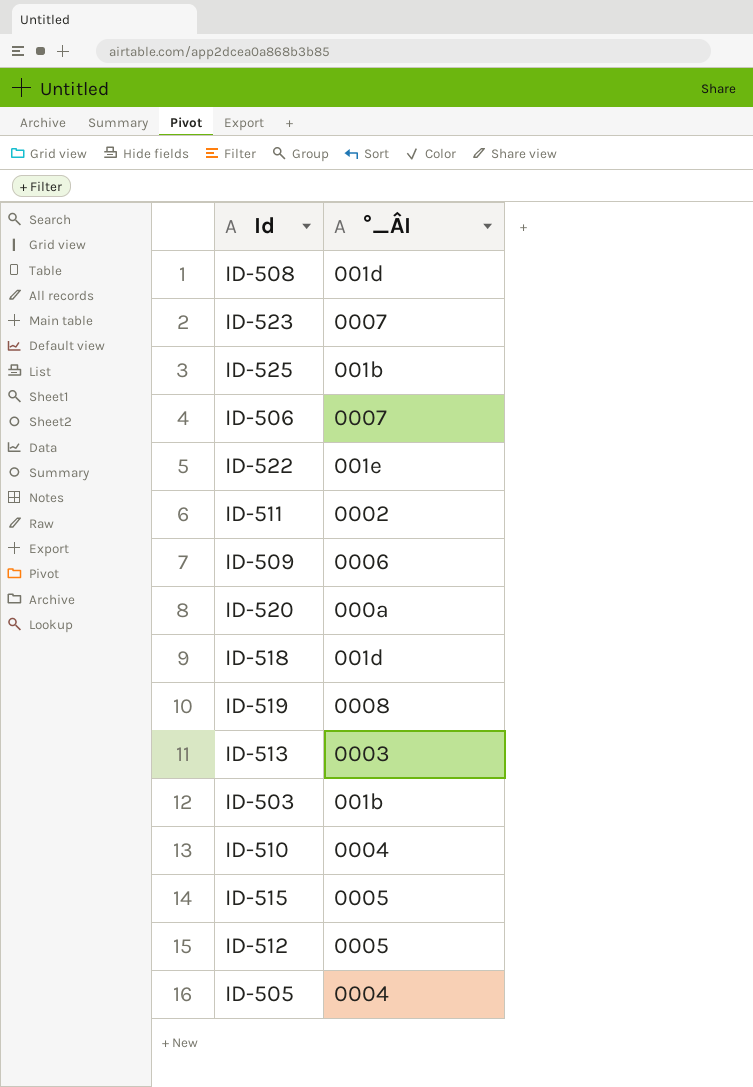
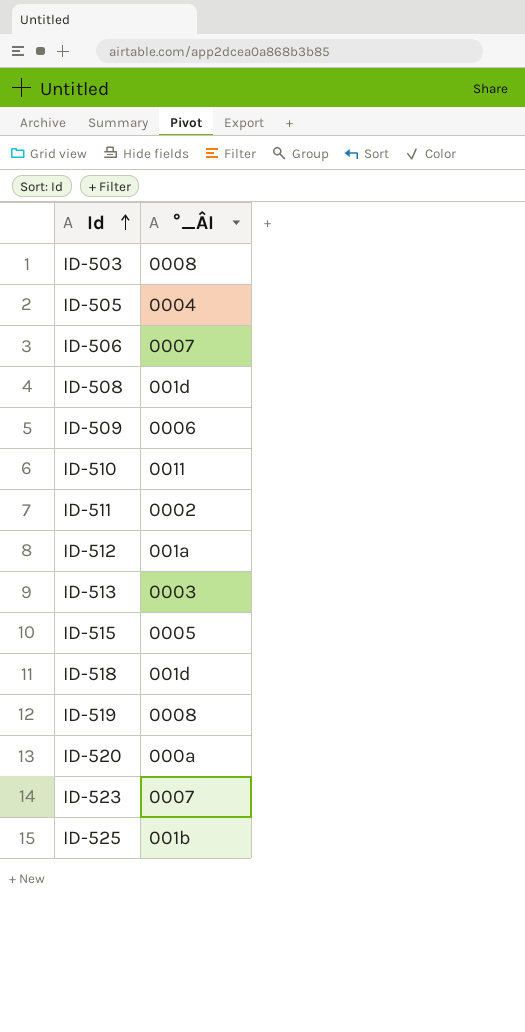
row order: none -> Id ascending
row ID-522: 001e -> none
ID-503 | °_ÂI: 001b -> 0008
ID-510 | °_ÂI: 0004 -> 0011
ID-512 | °_ÂI: 0005 -> 001a

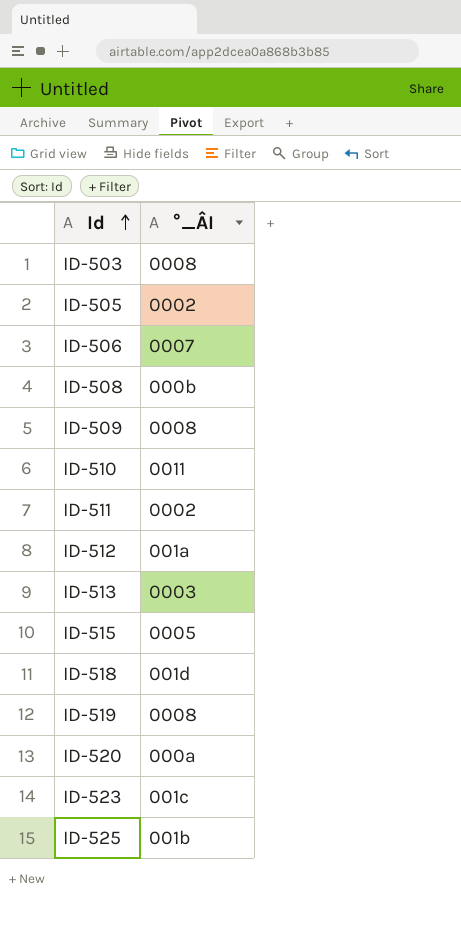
ID-505 | °_ÂI: 0004 -> 0002
ID-508 | °_ÂI: 001d -> 000b
ID-509 | °_ÂI: 0006 -> 0008
ID-523 | °_ÂI: 0007 -> 001c

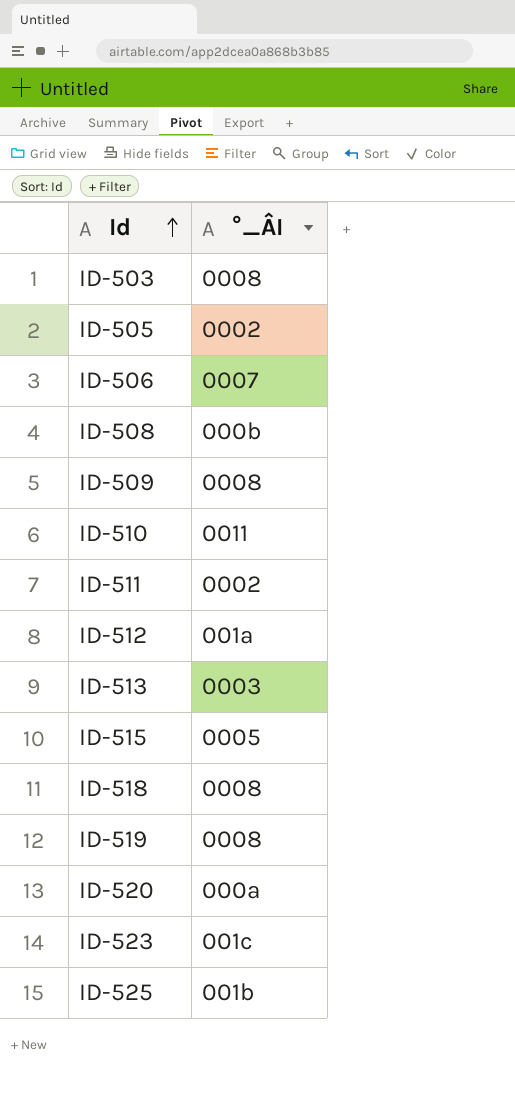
ID-518 | °_ÂI: 001d -> 0008

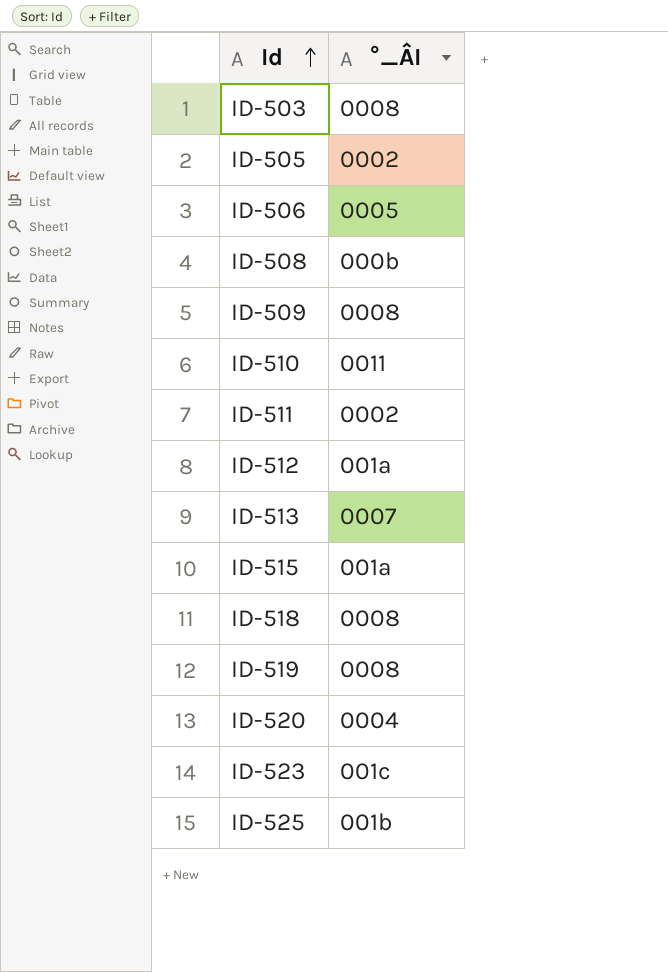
ID-506 | °_ÂI: 0007 -> 0005
ID-513 | °_ÂI: 0003 -> 0007
ID-515 | °_ÂI: 0005 -> 001a
ID-520 | °_ÂI: 000a -> 0004

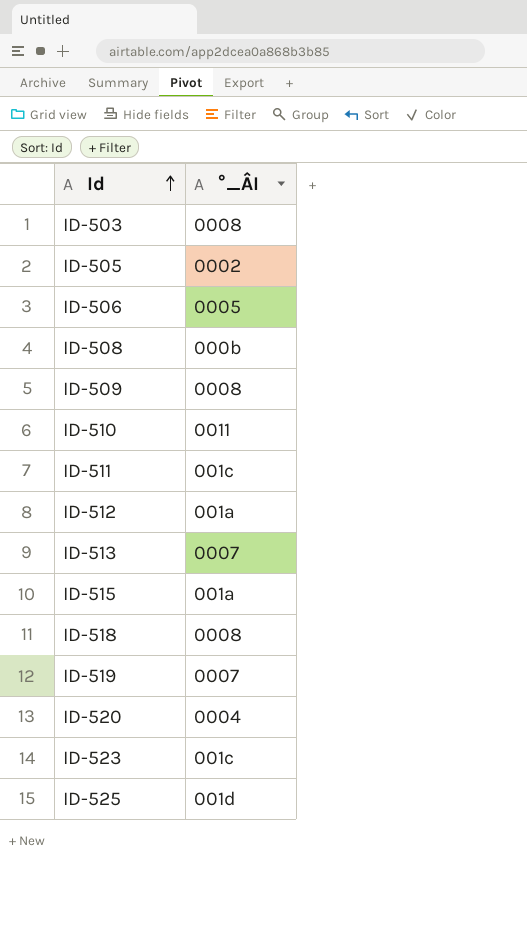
ID-511 | °_ÂI: 0002 -> 001c
ID-519 | °_ÂI: 0008 -> 0007
ID-525 | °_ÂI: 001b -> 001d

